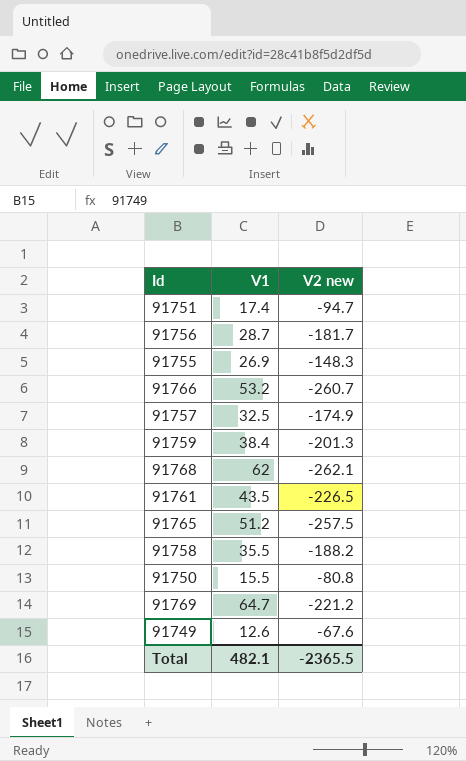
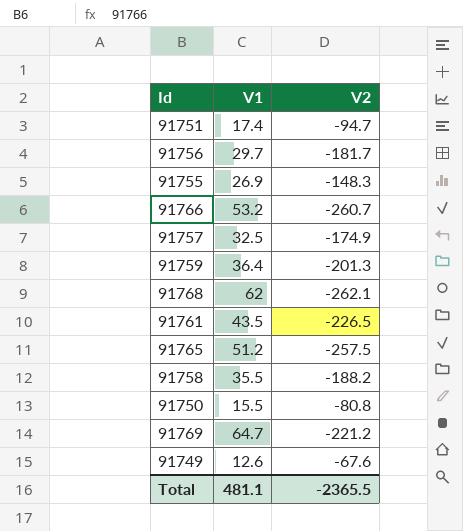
column name: V2 new -> V2
91756 | V1: 28.7 -> 29.7
91759 | V1: 38.4 -> 36.4
Total | V1: 482.1 -> 481.1

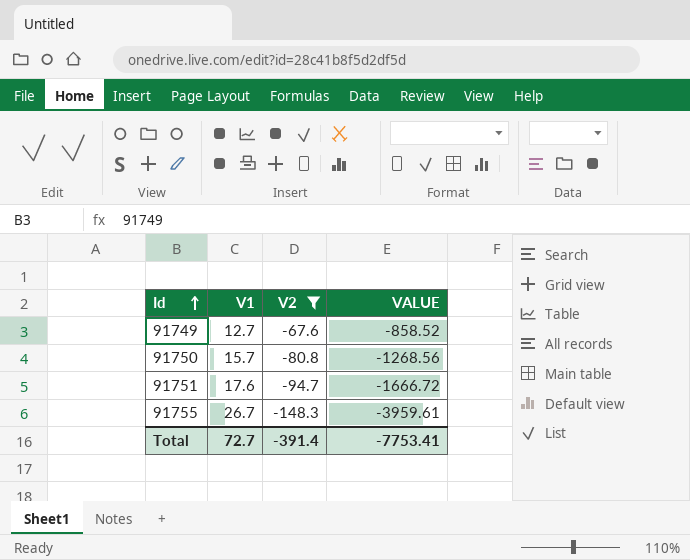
filter: none -> V2 >= -148.3
row order: none -> Id ascending
column VALUE | formula: none -> [V1] * [V2]
91749 | V1: 12.6 -> 12.7
91750 | V1: 15.5 -> 15.7
91751 | V1: 17.4 -> 17.6
91755 | V1: 26.9 -> 26.7
Total | V1: 481.1 -> 72.7
Total | V2: -2365.5 -> -391.4

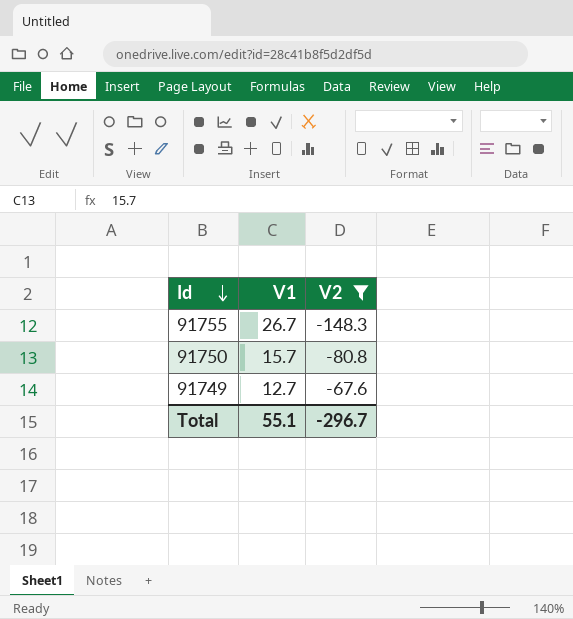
row order: Id ascending -> Id descending
column VALUE | formula: [V1] * [V2] -> none
row 91751: 17.6 | -94.7 | -1666.72 -> none
Total | V1: 72.7 -> 55.1
Total | V2: -391.4 -> -296.7

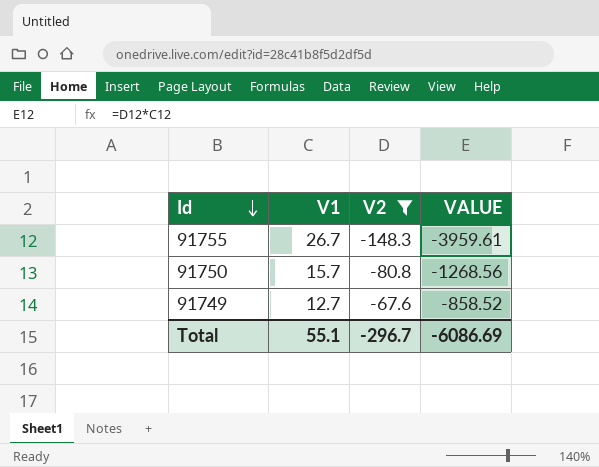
column VALUE | formula: none -> [V1] * [V2]

